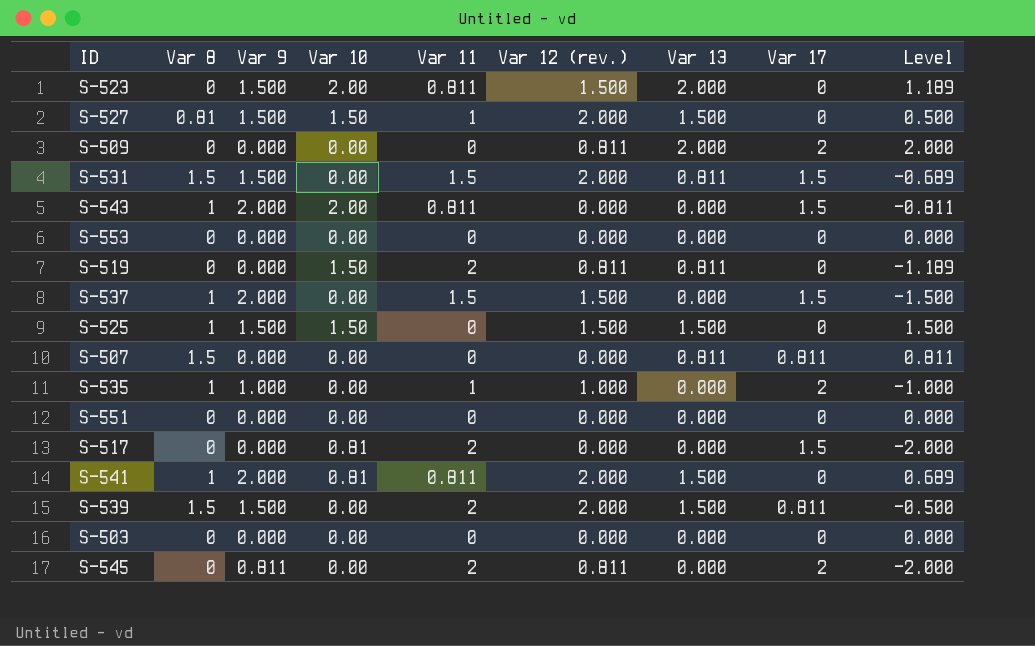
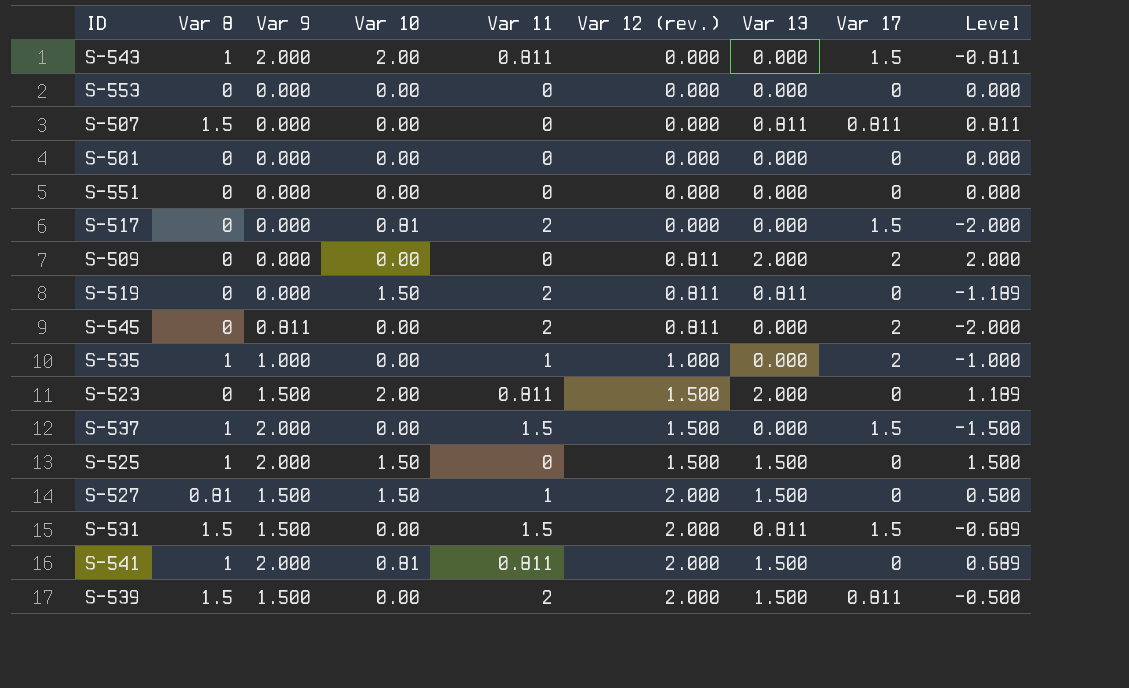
row order: none -> Var 12 (rev.) ascending
row S-503: 0 | 0.000 | 0.00 | 0 | 0.000 | 0.000 | 0 | 0.000 -> none
row S-501: none -> 0 | 0.000 | 0.00 | 0 | 0.000 | 0.000 | 0 | 0.000
S-525 | Var 9: 1.500 -> 2.000

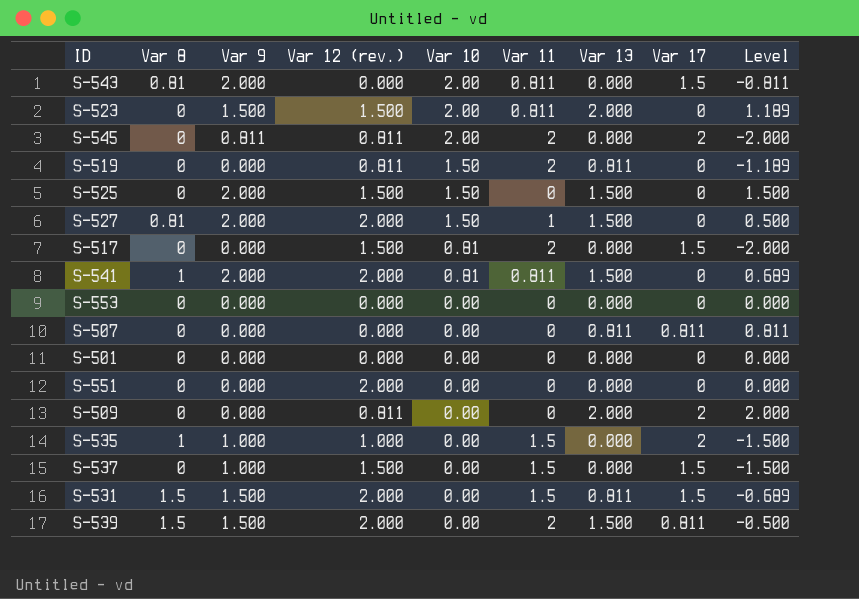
row order: Var 12 (rev.) ascending -> Var 10 descending
column Var 12 (rev.) | position: 6 -> 4
S-543 | Var 8: 1 -> 0.81
S-545 | Var 10: 0.00 -> 2.00
S-525 | Var 8: 1 -> 0
S-527 | Var 9: 1.500 -> 2.000
S-517 | Var 12 (rev.): 0.000 -> 1.500
S-507 | Var 8: 1.5 -> 0
S-551 | Var 12 (rev.): 0.000 -> 2.000
S-535 | Var 11: 1 -> 1.5
S-535 | Level: -1.000 -> -1.500
S-537 | Var 8: 1 -> 0
S-537 | Var 9: 2.000 -> 1.000

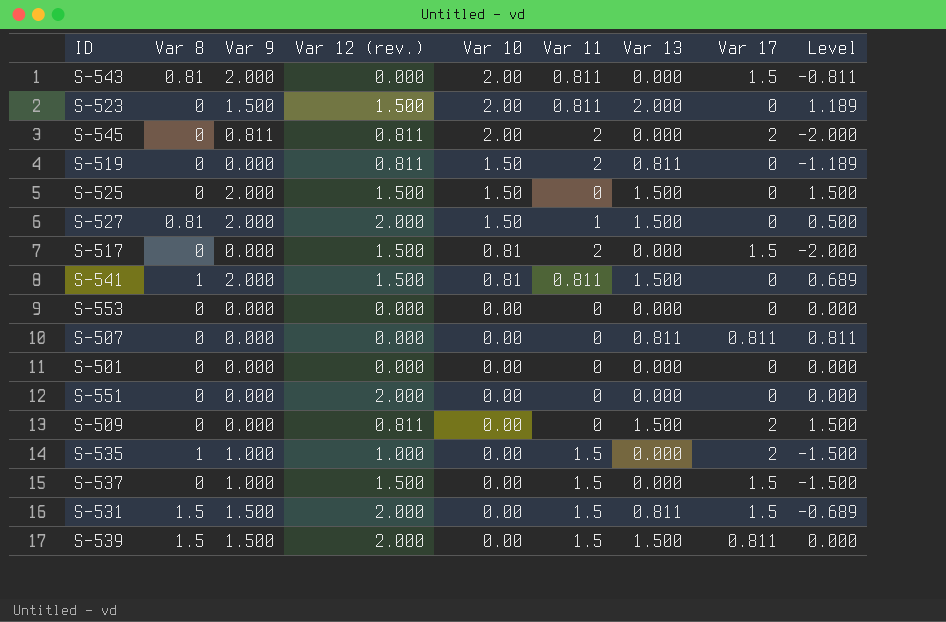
S-541 | Var 12 (rev.): 2.000 -> 1.500
S-509 | Var 13: 2.000 -> 1.500
S-509 | Level: 2.000 -> 1.500
S-539 | Var 11: 2 -> 1.5
S-539 | Level: -0.500 -> 0.000

